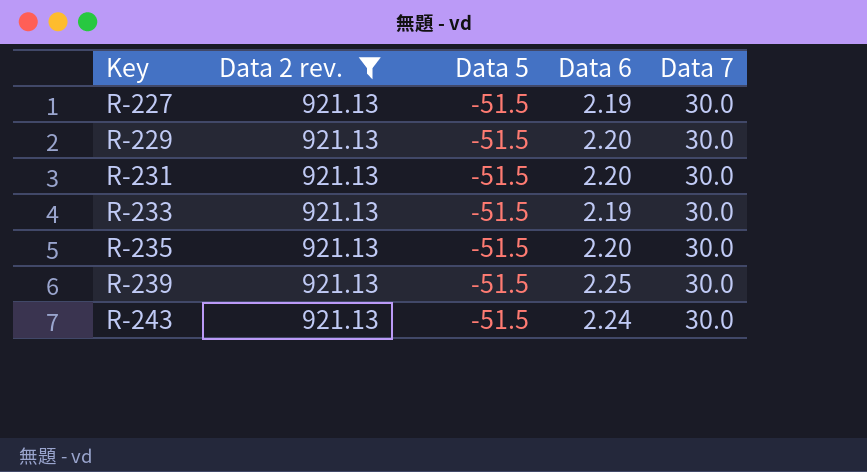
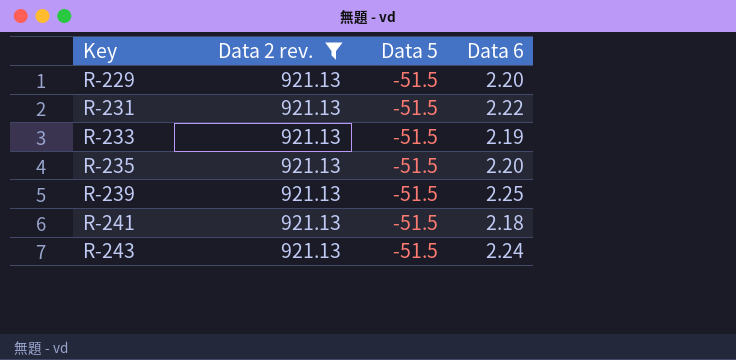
column Data 7 | position: 5 -> none
row R-227: 921.13 | -51.5 | 2.19 | 30.0 -> none
R-231 | Data 6: 2.20 -> 2.22
row R-241: none -> 921.13 | -51.5 | 2.18

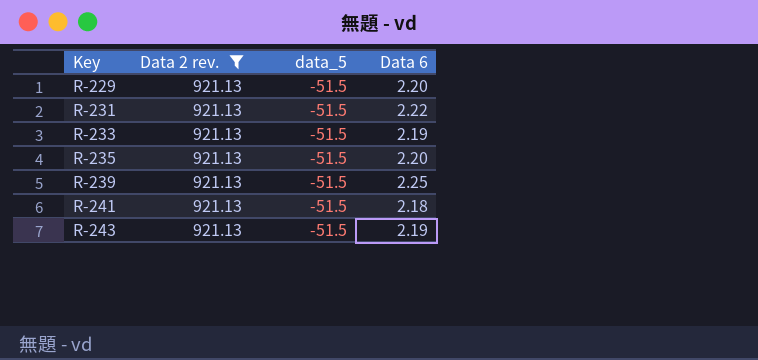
column name: Data 5 -> data_5
R-243 | Data 6: 2.24 -> 2.19

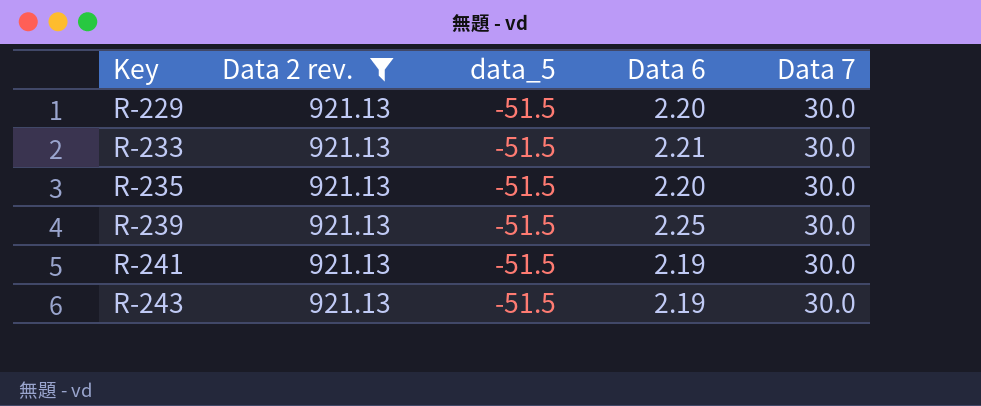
column Data 7 | position: none -> 5
row R-231: 921.13 | -51.5 | 2.22 -> none
R-233 | Data 6: 2.19 -> 2.21
R-241 | Data 6: 2.18 -> 2.19

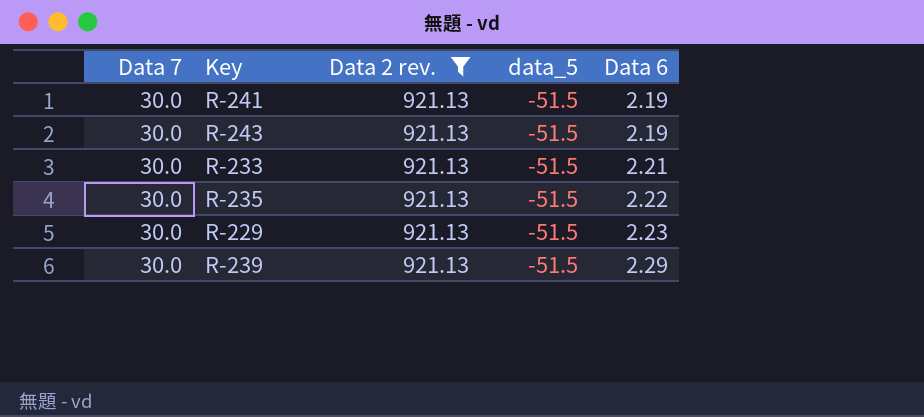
row order: Key ascending -> Data 6 ascending
column Data 7 | position: 5 -> 1
R-235 | Data 6: 2.20 -> 2.22
R-229 | Data 6: 2.20 -> 2.23
R-239 | Data 6: 2.25 -> 2.29

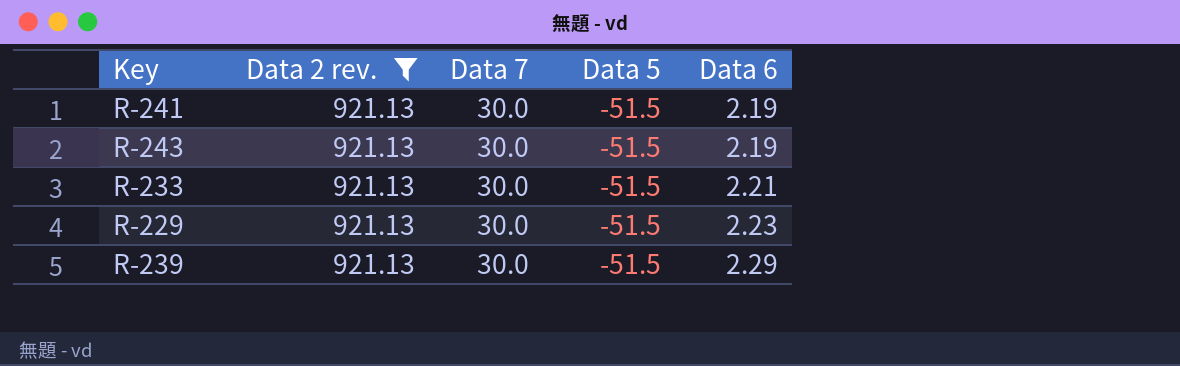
column Data 7 | position: 1 -> 3
column name: data_5 -> Data 5
row R-235: 30.0 | 921.13 | -51.5 | 2.22 -> none

